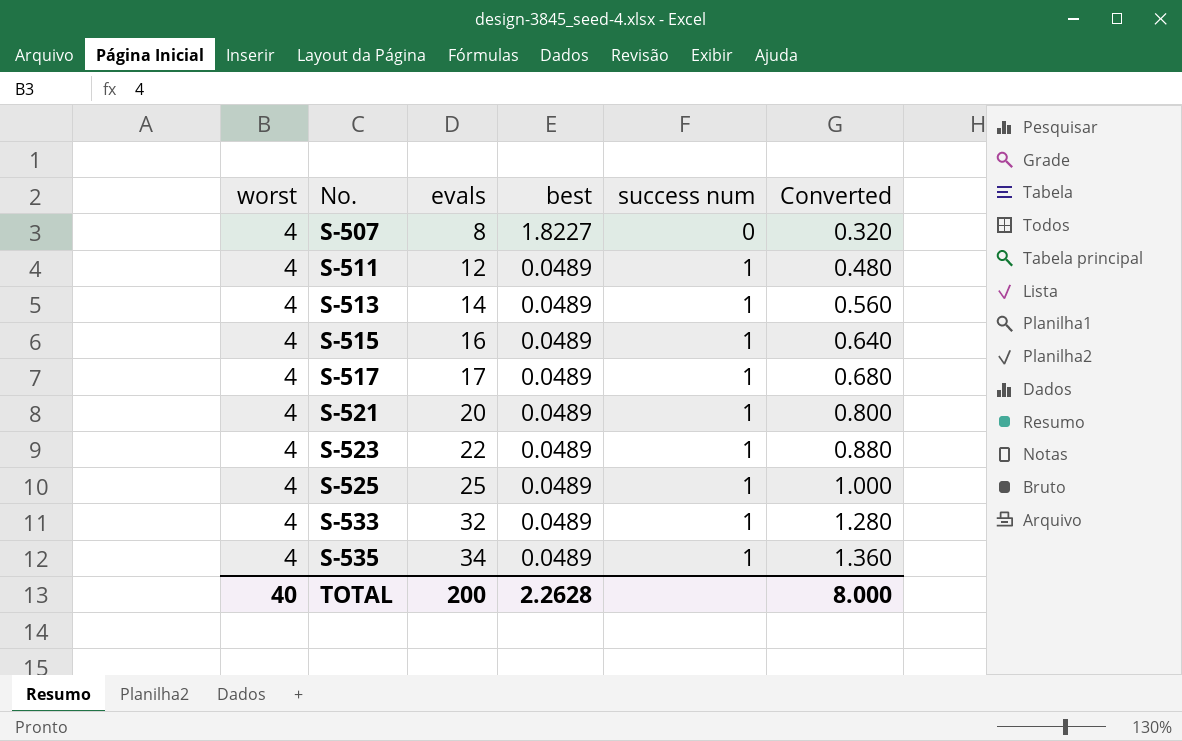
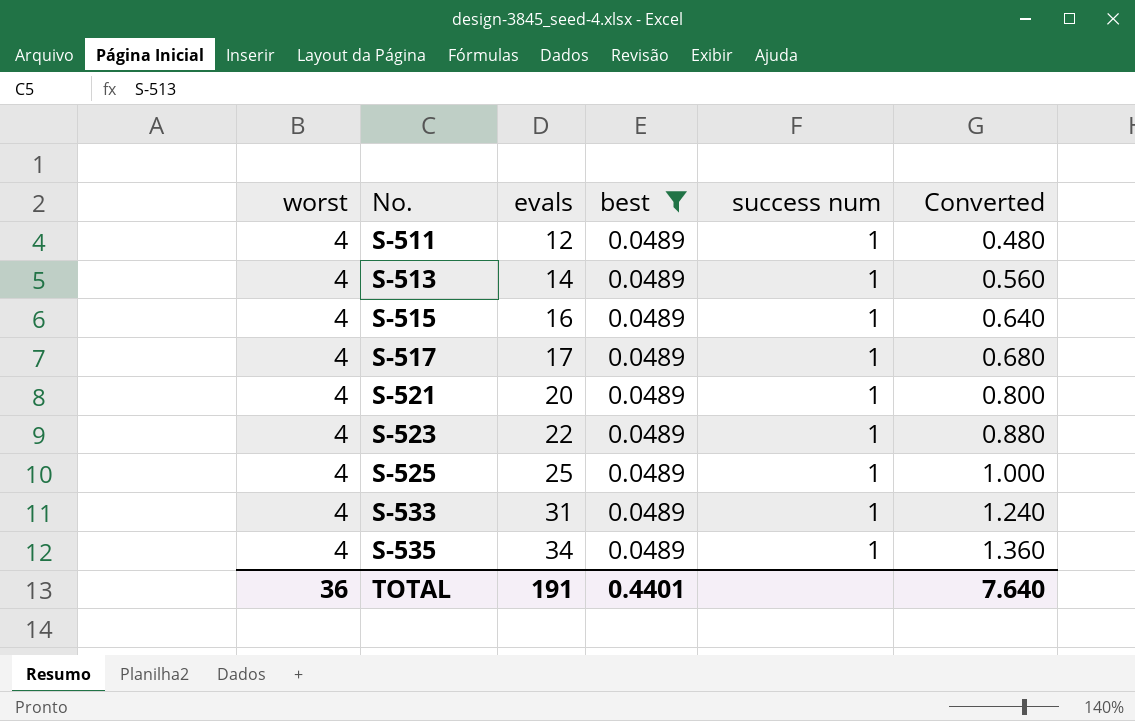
filter: none -> best = 0.0489
S-533 | evals: 32 -> 31
S-533 | Converted: 1.280 -> 1.240
TOTAL | worst: 40 -> 36
TOTAL | evals: 200 -> 191
TOTAL | best: 2.2628 -> 0.4401
TOTAL | Converted: 8.000 -> 7.640

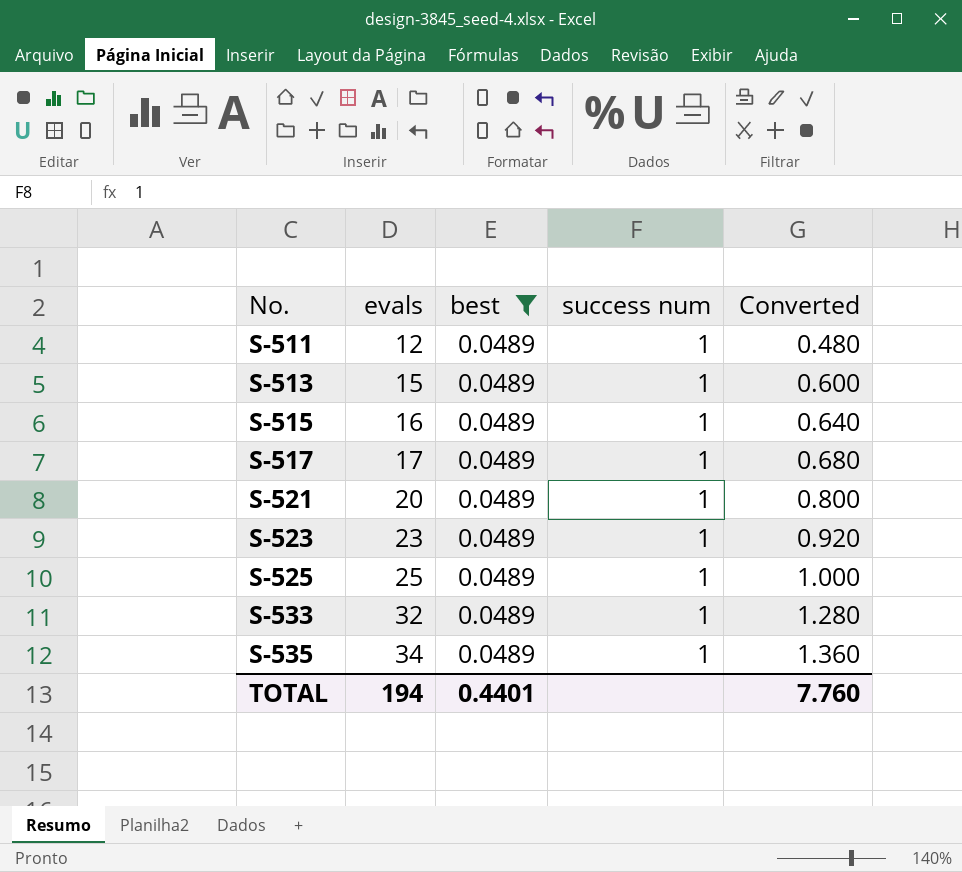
column worst | position: 1 -> none
S-513 | evals: 14 -> 15
S-513 | Converted: 0.560 -> 0.600
S-523 | evals: 22 -> 23
S-523 | Converted: 0.880 -> 0.920
S-533 | evals: 31 -> 32
S-533 | Converted: 1.240 -> 1.280
TOTAL | evals: 191 -> 194
TOTAL | Converted: 7.640 -> 7.760

